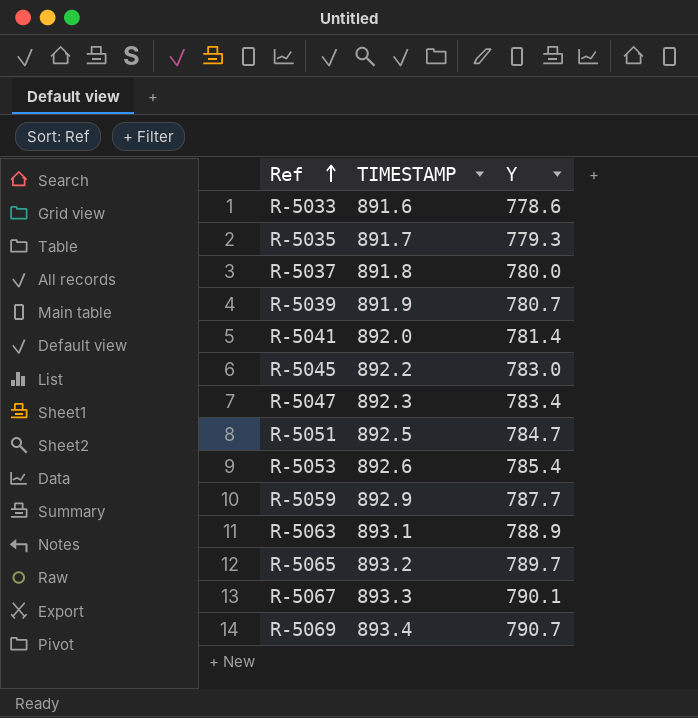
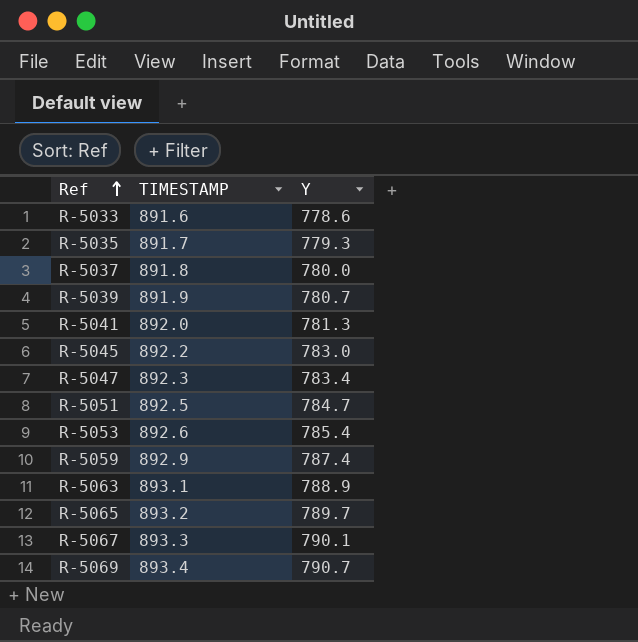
R-5041 | Y: 781.4 -> 781.3
R-5059 | Y: 787.7 -> 787.4

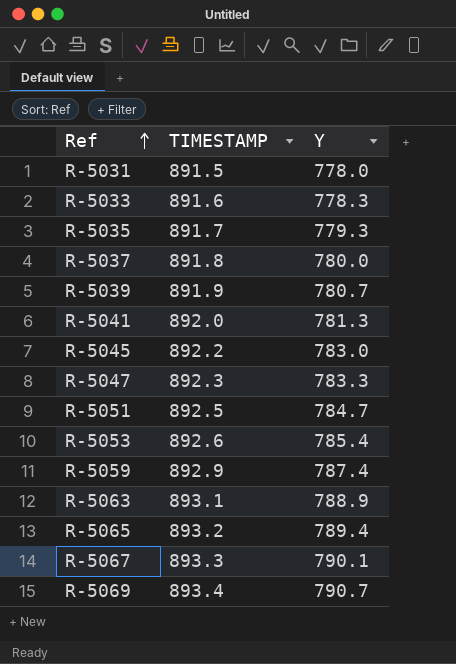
row R-5031: none -> 891.5 | 778.0
R-5033 | Y: 778.6 -> 778.3
R-5047 | Y: 783.4 -> 783.3
R-5065 | Y: 789.7 -> 789.4

